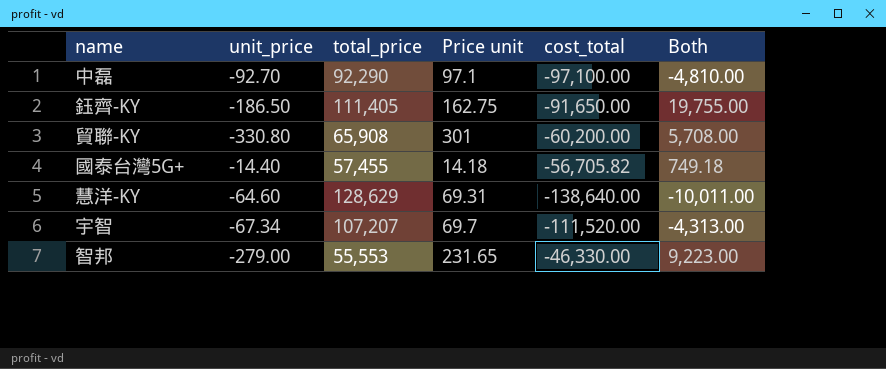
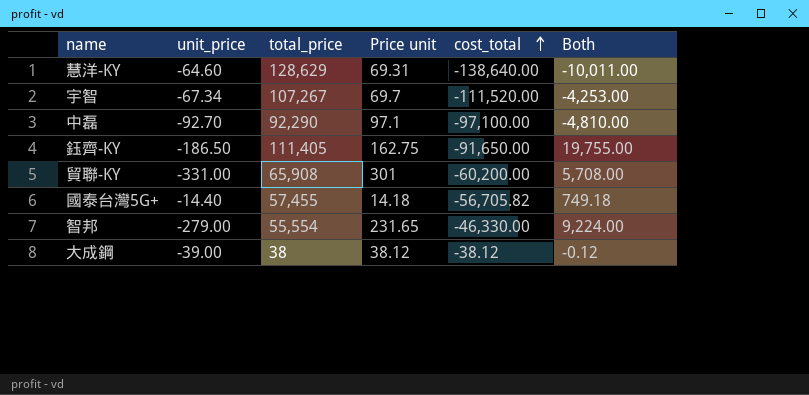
row order: none -> cost_total ascending
宇智 | total_price: 107,207 -> 107,267
宇智 | Both: -4,313.00 -> -4,253.00
貿聯-KY | unit_price: -330.80 -> -331.00
智邦 | total_price: 55,553 -> 55,554
智邦 | Both: 9,223.00 -> 9,224.00
row 大成鋼: none -> -39.00 | 38 | 38.12 | -38.12 | -0.12

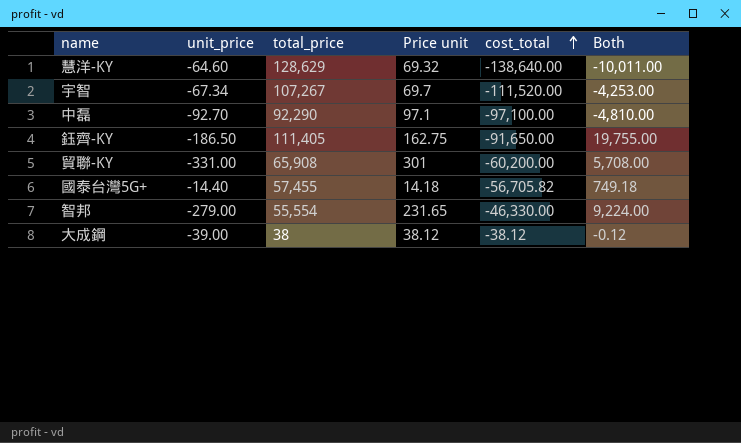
慧洋-KY | Price unit: 69.31 -> 69.32

